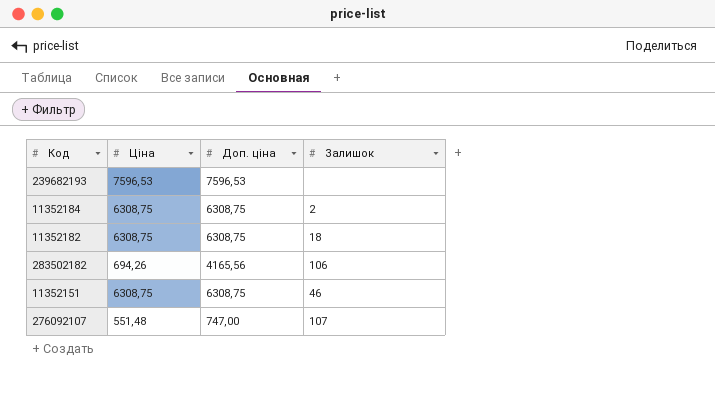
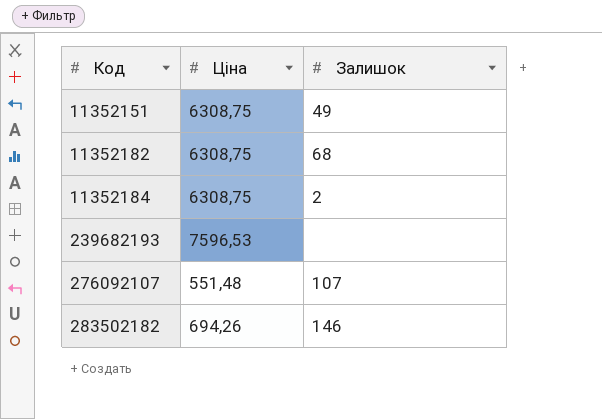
row order: none -> Код ascending
column Доп. ціна | position: 3 -> none
11352151 | Залишок: 46 -> 49
11352182 | Залишок: 18 -> 68
283502182 | Залишок: 106 -> 146

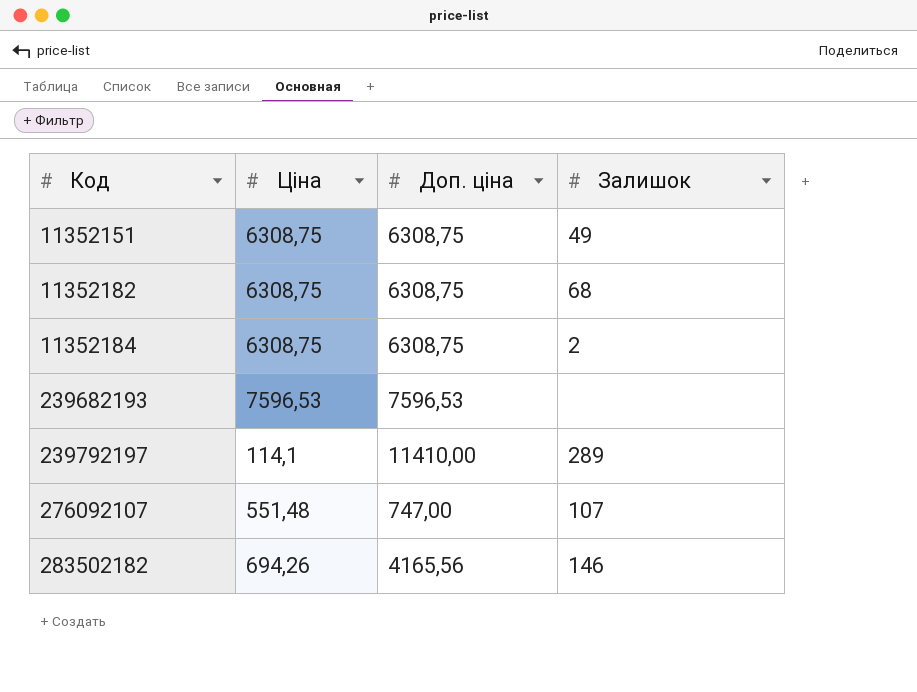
column Доп. ціна | position: none -> 3
row 239792197: none -> 114,1 | 11410,00 | 289

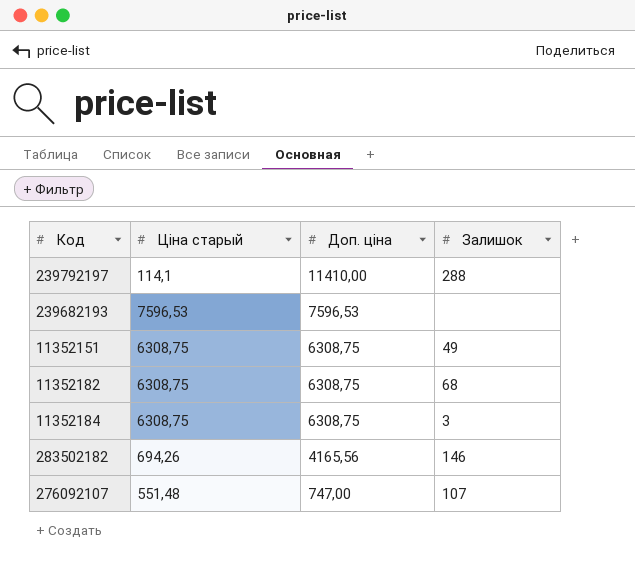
row order: Код ascending -> Доп. ціна descending
column name: Ціна -> Ціна старый
239792197 | Залишок: 289 -> 288
11352184 | Залишок: 2 -> 3

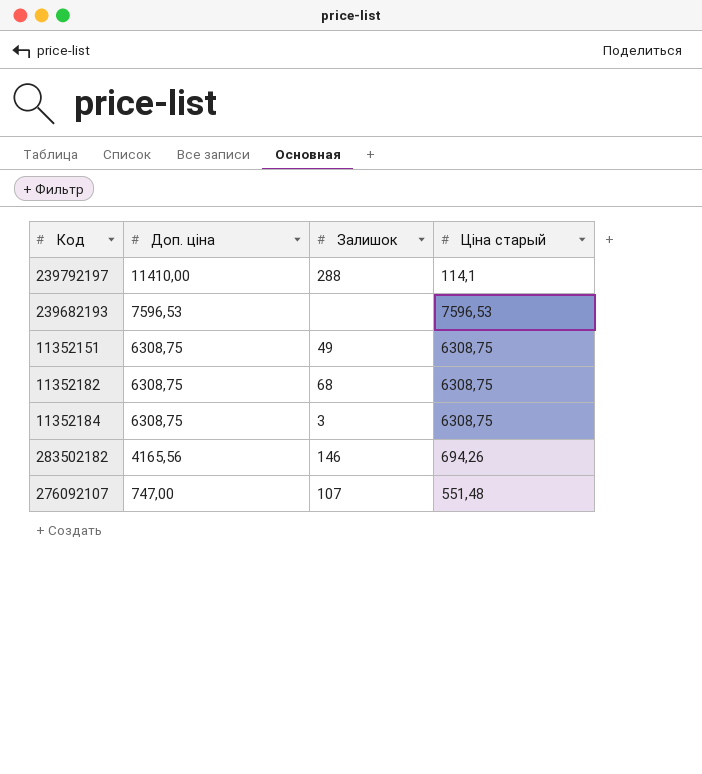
column Ціна старый | position: 2 -> 4

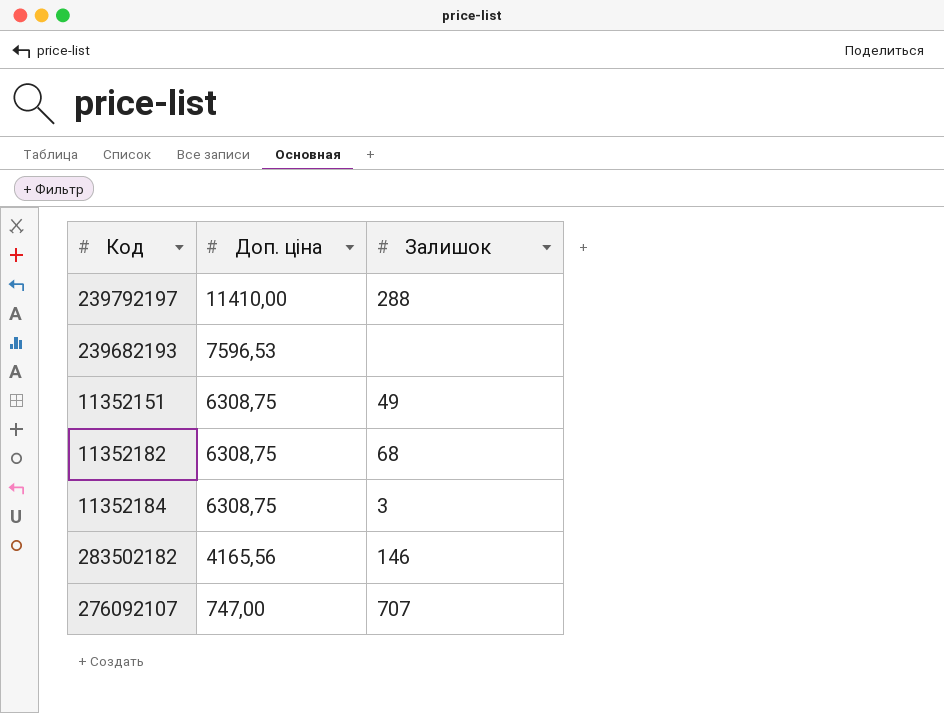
column Ціна старый | position: 4 -> none
276092107 | Залишок: 107 -> 707

